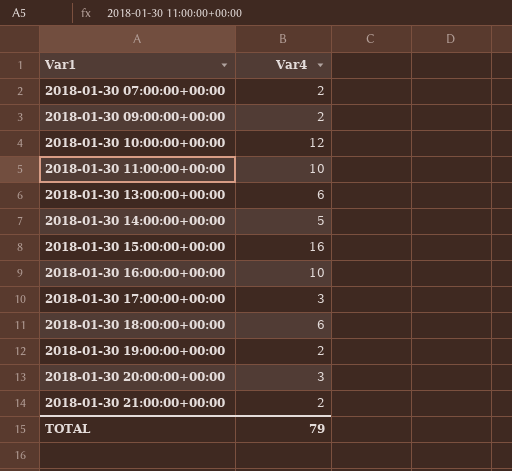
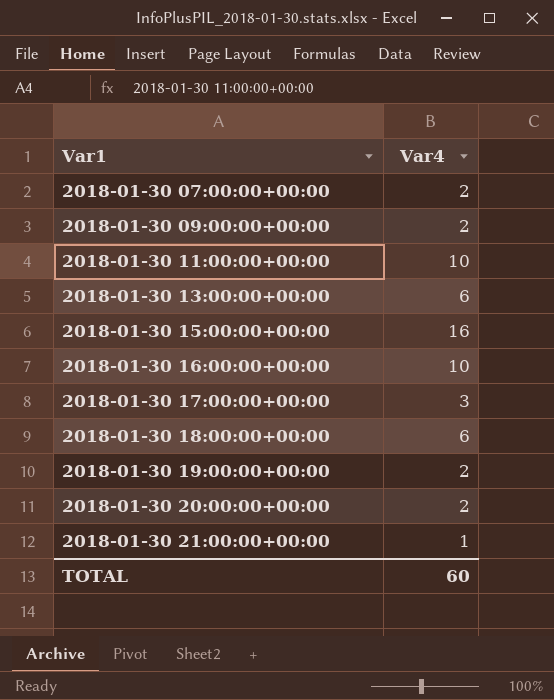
row 2018-01-30 10:00:00+00:00: 12 -> none
row 2018-01-30 14:00:00+00:00: 5 -> none
2018-01-30 20:00:00+00:00 | Var4: 3 -> 2
2018-01-30 21:00:00+00:00 | Var4: 2 -> 1
TOTAL | Var4: 79 -> 60

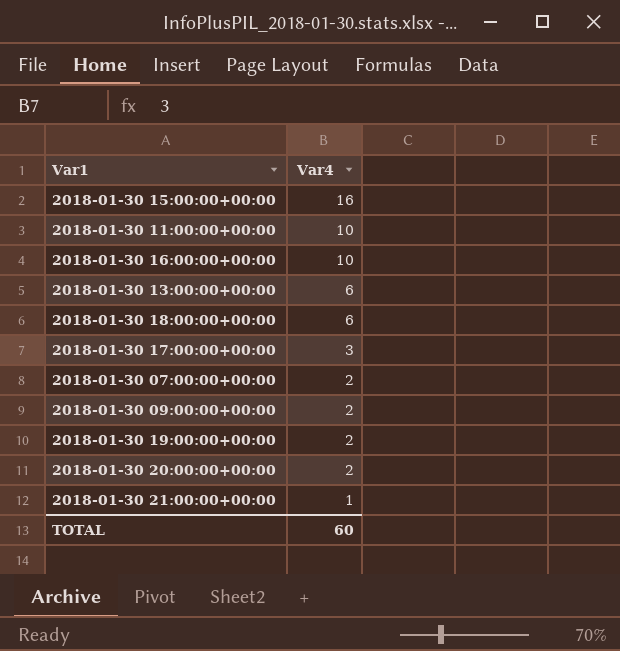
row order: Var1 ascending -> Var4 descending

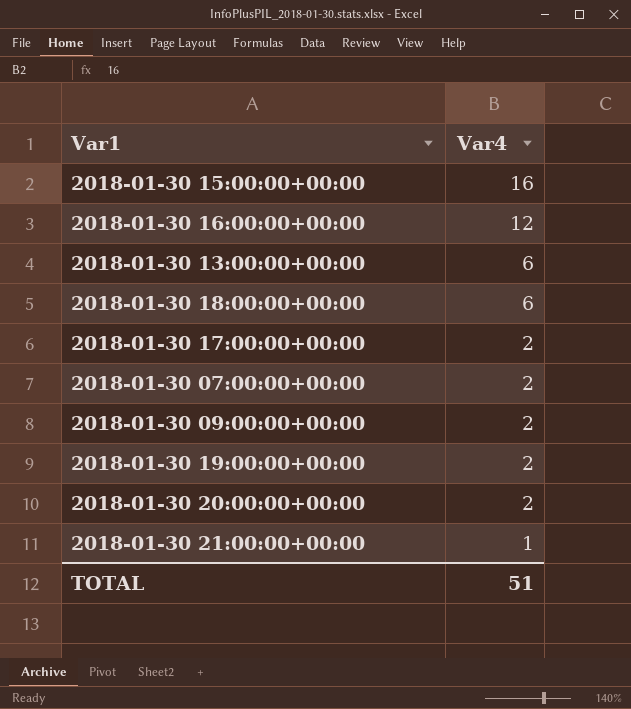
row 2018-01-30 11:00:00+00:00: 10 -> none
2018-01-30 16:00:00+00:00 | Var4: 10 -> 12
2018-01-30 17:00:00+00:00 | Var4: 3 -> 2
TOTAL | Var4: 60 -> 51

